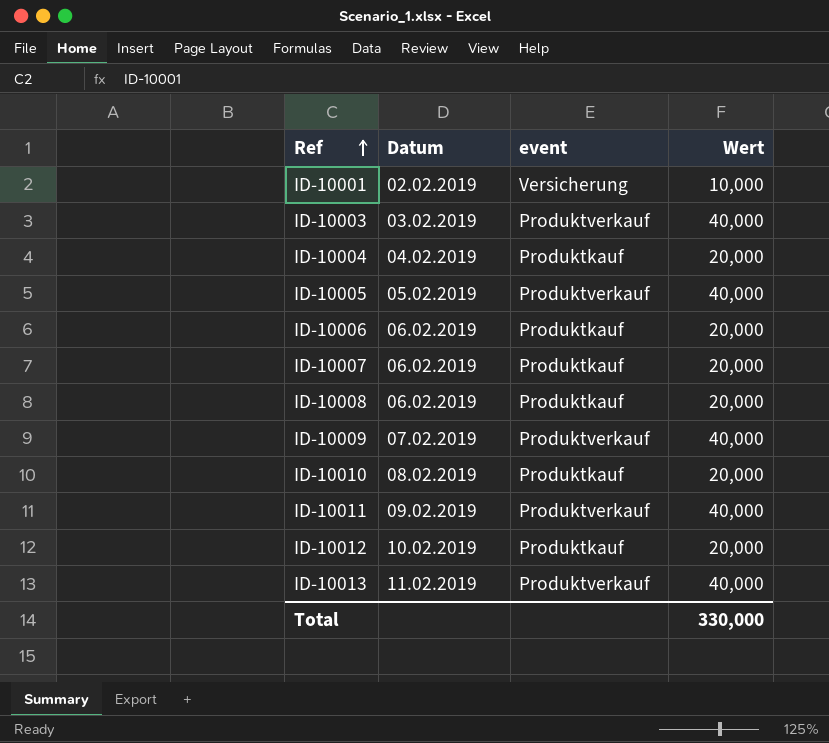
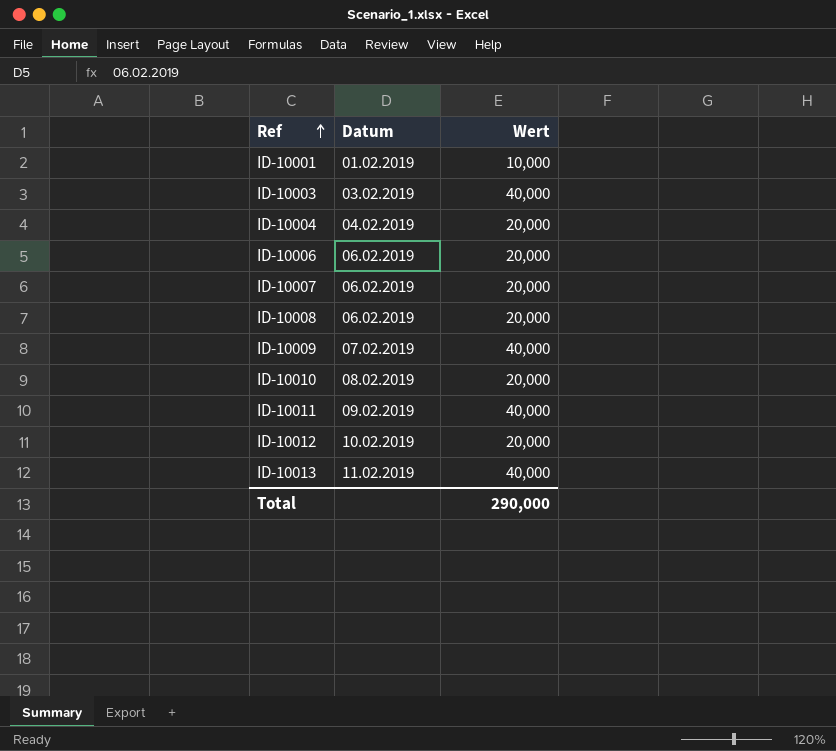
column event | position: 3 -> none
row ID-10005: 05.02.2019 | Produktverkauf | 40,000 -> none
ID-10001 | Datum: 02.02.2019 -> 01.02.2019
Total | Wert: 330,000 -> 290,000

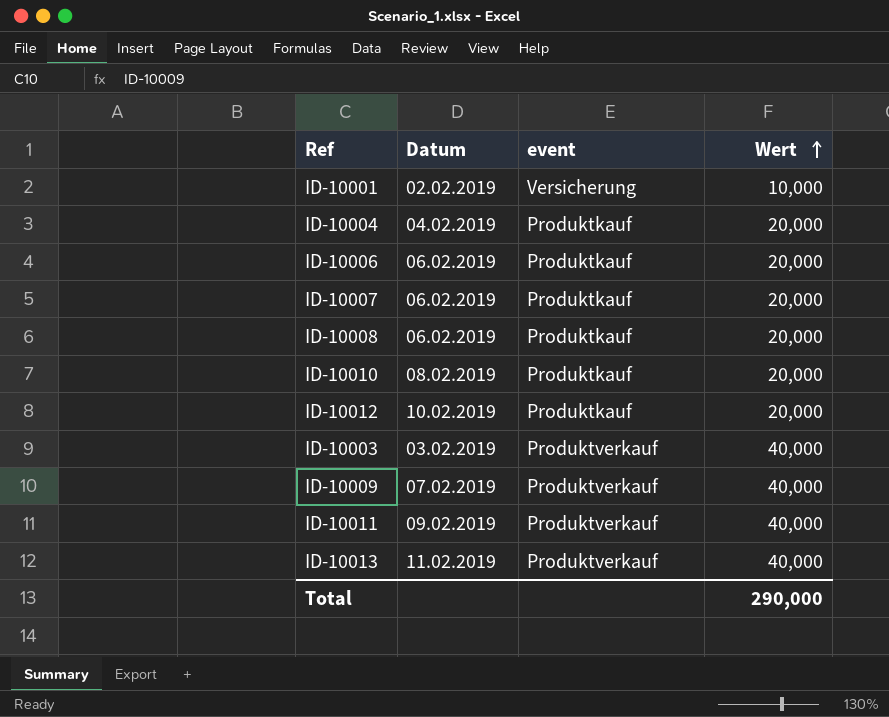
row order: Ref ascending -> Wert ascending
column event | position: none -> 3
ID-10001 | Datum: 01.02.2019 -> 02.02.2019

